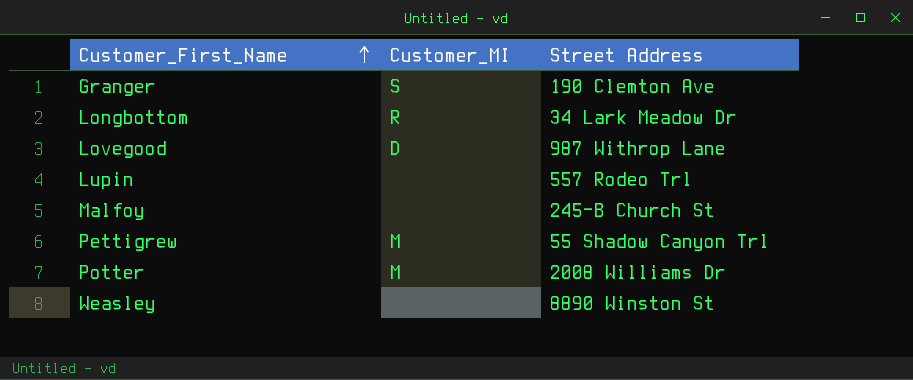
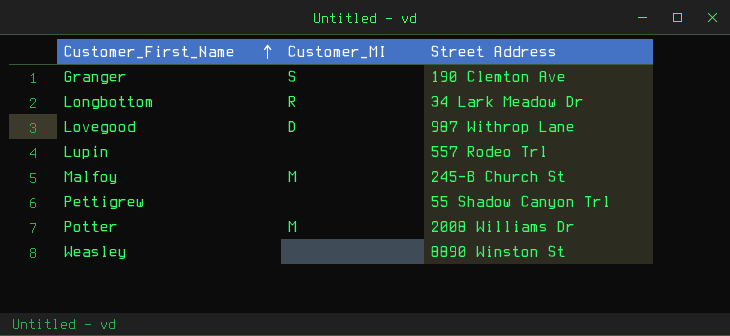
Malfoy | Customer_MI: none -> M
Pettigrew | Customer_MI: M -> none

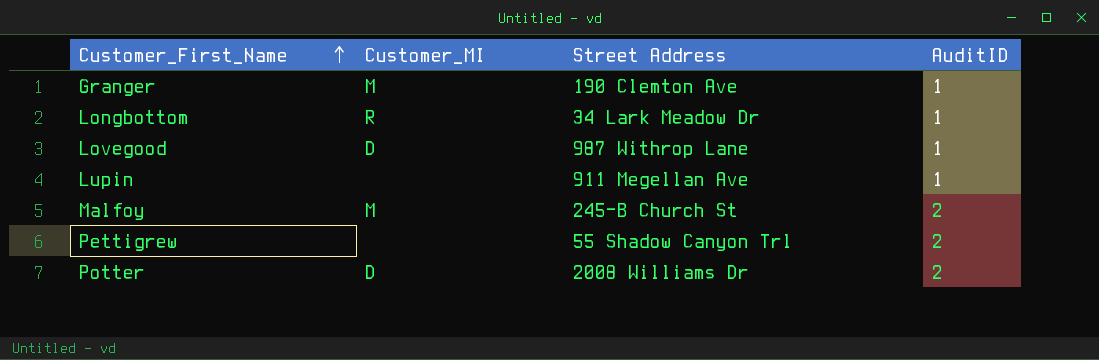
column AuditID | position: none -> 4
row Weasley: none | 8890 Winston St -> none
Granger | Customer_MI: S -> M
Lupin | Street Address: 557 Rodeo Trl -> 911 Megellan Ave
Potter | Customer_MI: M -> D

